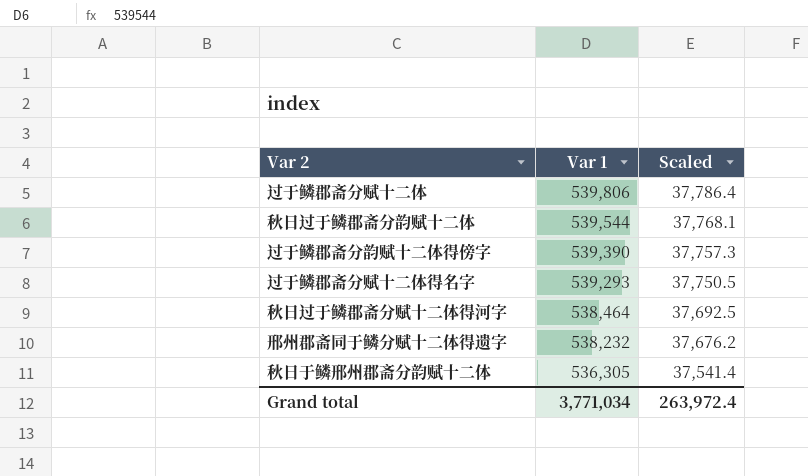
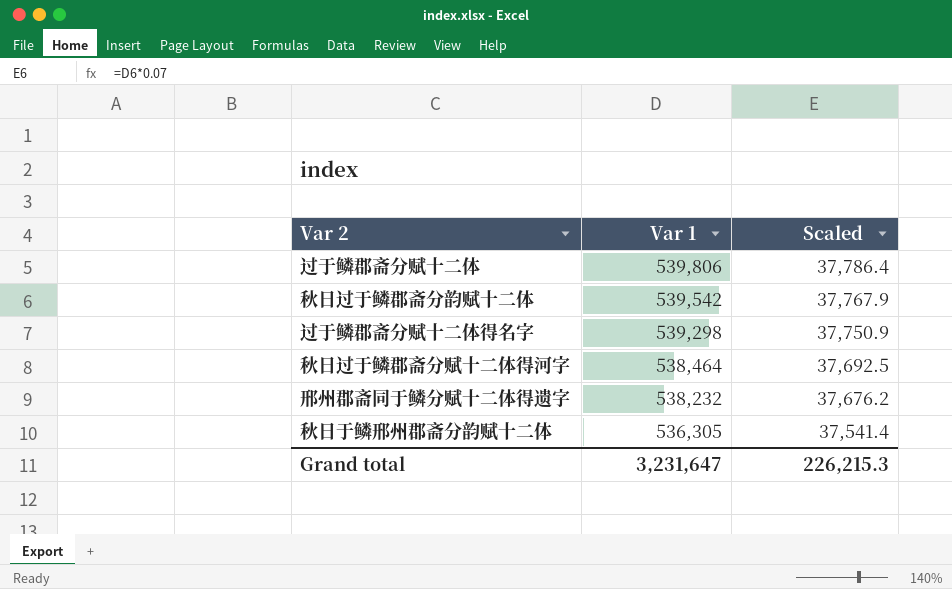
row 过于鳞郡斋分韵赋十二体得傍字: 539,390 | 37,757.3 -> none
秋日过于鳞郡斋分韵赋十二体 | Var 1: 539,544 -> 539,542
秋日过于鳞郡斋分韵赋十二体 | Scaled: 37,768.1 -> 37,767.9
过于鳞郡斋分赋十二体得名字 | Var 1: 539,293 -> 539,298
过于鳞郡斋分赋十二体得名字 | Scaled: 37,750.5 -> 37,750.9
Grand total | Var 1: 3,771,034 -> 3,231,647
Grand total | Scaled: 263,972.4 -> 226,215.3

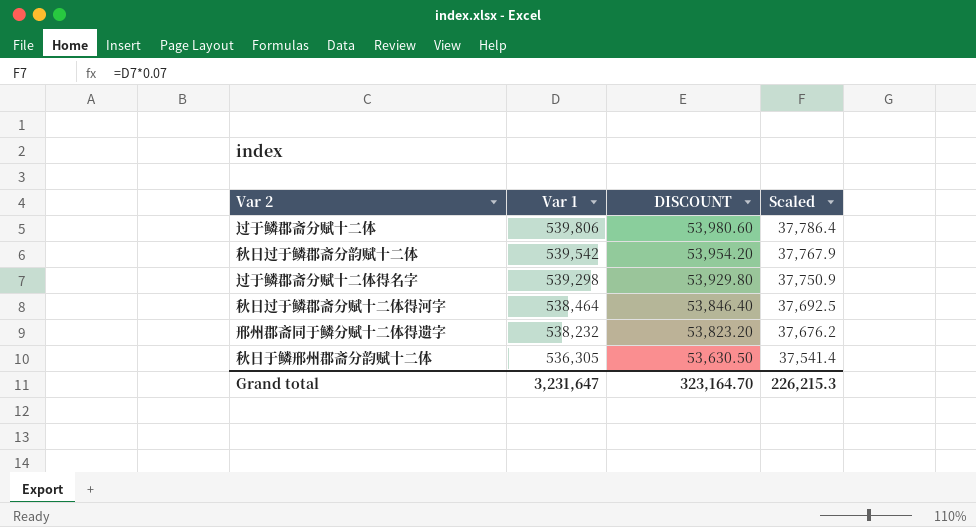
column DISCOUNT | formula: none -> [Var 1] * 0.1

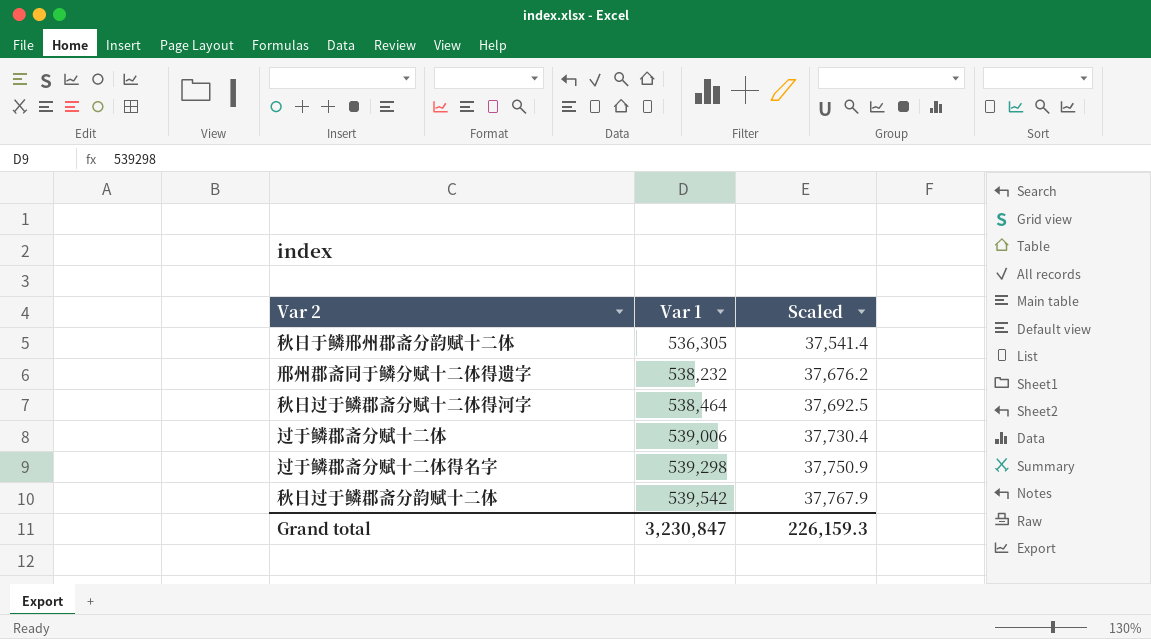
row order: Var 1 descending -> Var 1 ascending
column DISCOUNT | formula: [Var 1] * 0.1 -> none
过于鳞郡斋分赋十二体 | Var 1: 539,806 -> 539,006
过于鳞郡斋分赋十二体 | Scaled: 37,786.4 -> 37,730.4
Grand total | Var 1: 3,231,647 -> 3,230,847
Grand total | Scaled: 226,215.3 -> 226,159.3

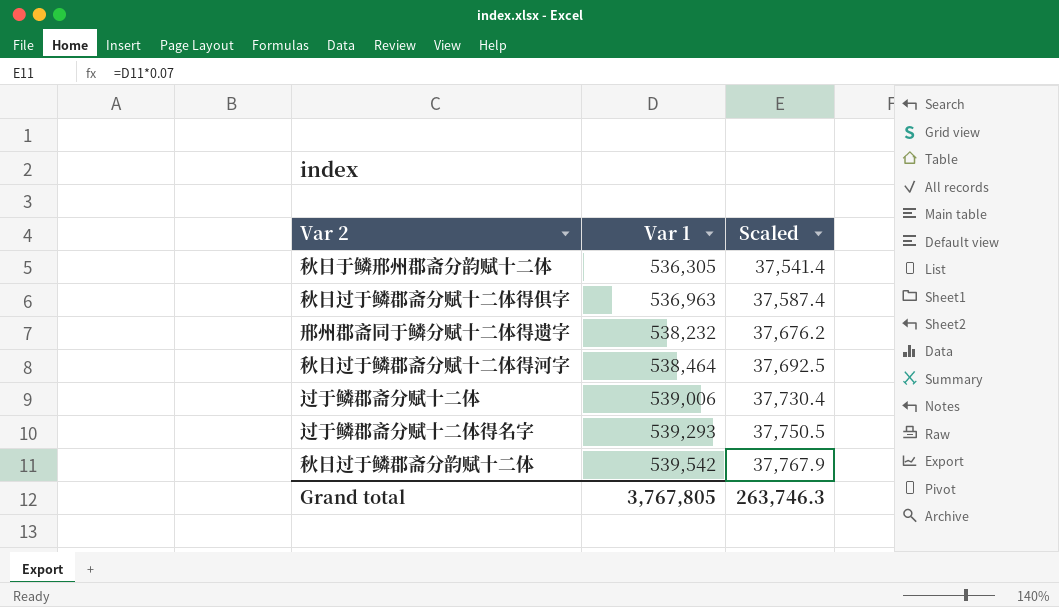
row 秋日过于鳞郡斋分赋十二体得俱字: none -> 536,963 | 37,587.4
过于鳞郡斋分赋十二体得名字 | Var 1: 539,298 -> 539,293
过于鳞郡斋分赋十二体得名字 | Scaled: 37,750.9 -> 37,750.5
Grand total | Var 1: 3,230,847 -> 3,767,805
Grand total | Scaled: 226,159.3 -> 263,746.3

